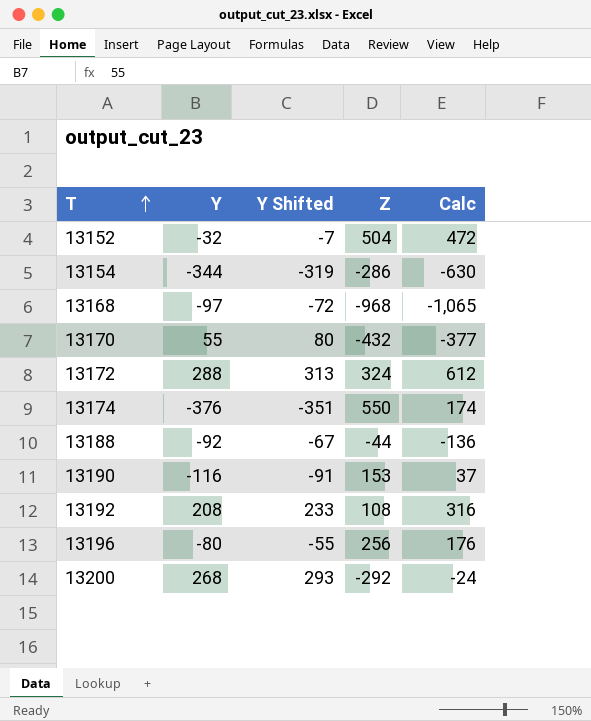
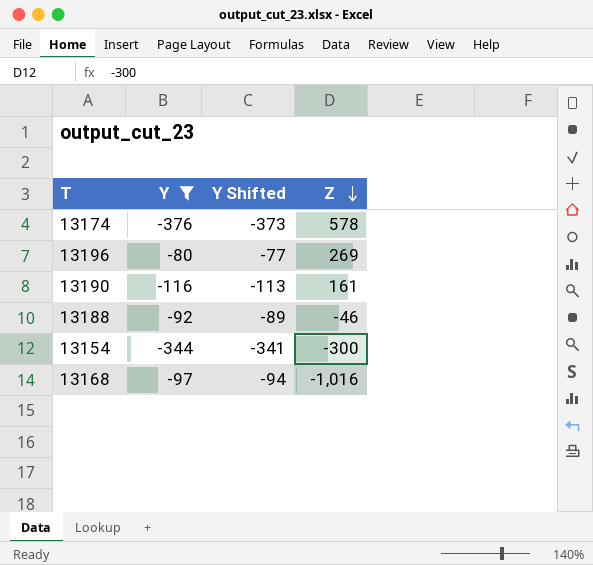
filter: none -> Y <= -80
row order: T ascending -> Z descending
column Calc | formula: [Y] + [Z] -> none
column Y Shifted | formula: [Y] + 25 -> [Y] + 3
13174 | Z: 550 -> 578
13196 | Z: 256 -> 269
13190 | Z: 153 -> 161
13188 | Z: -44 -> -46
13154 | Z: -286 -> -300
13168 | Z: -968 -> -1,016

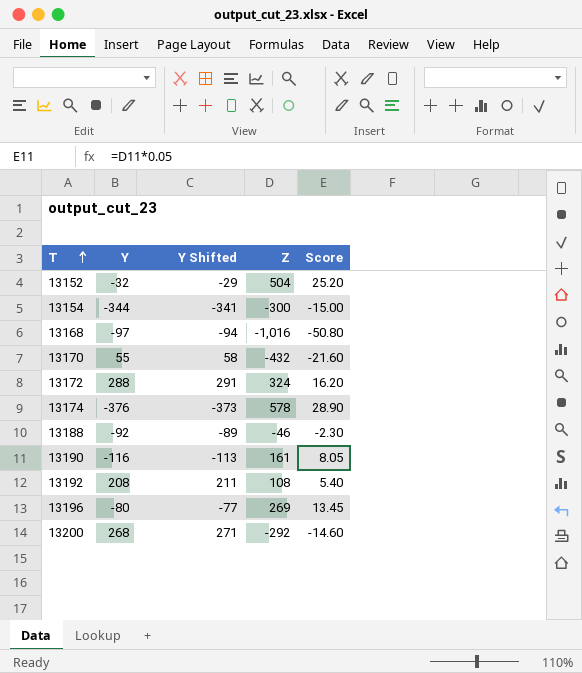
filter: Y <= -80 -> none
row order: Z descending -> T ascending
column Score | formula: none -> [Z] * 0.05

